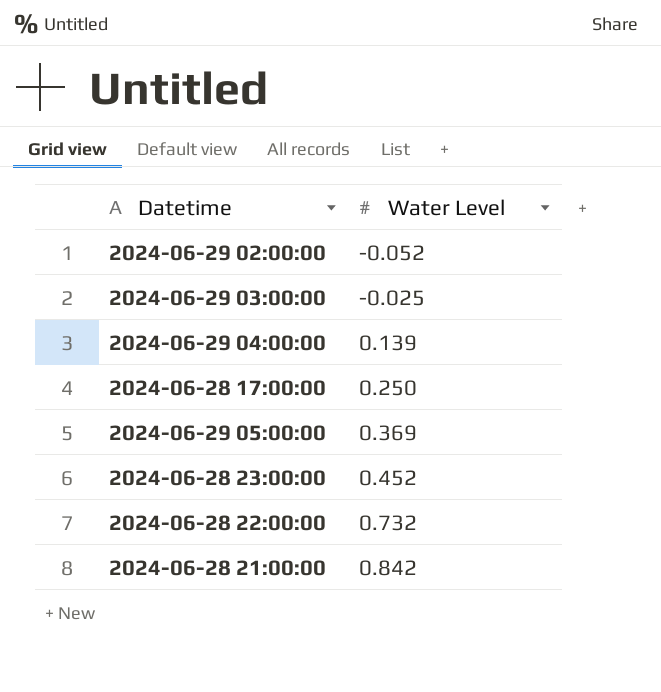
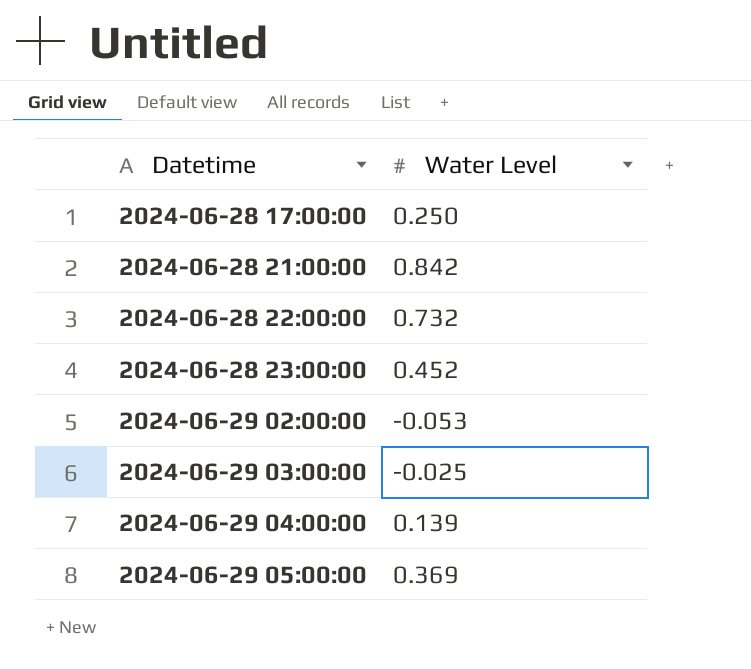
row order: Water Level ascending -> Datetime ascending
2024-06-29 02:00:00 | Water Level: -0.052 -> -0.053

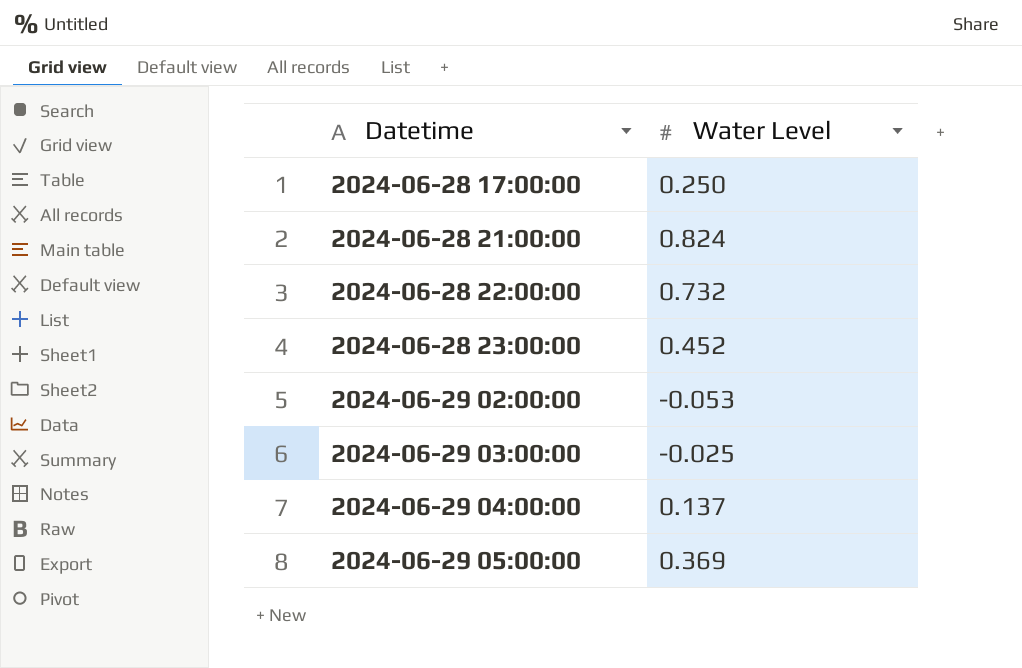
2024-06-28 21:00:00 | Water Level: 0.842 -> 0.824
2024-06-29 04:00:00 | Water Level: 0.139 -> 0.137

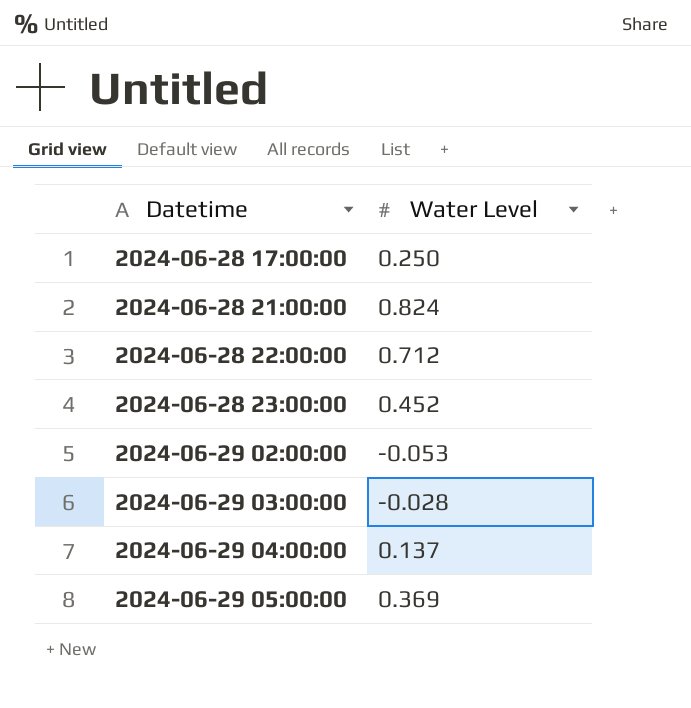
2024-06-28 22:00:00 | Water Level: 0.732 -> 0.712
2024-06-29 03:00:00 | Water Level: -0.025 -> -0.028

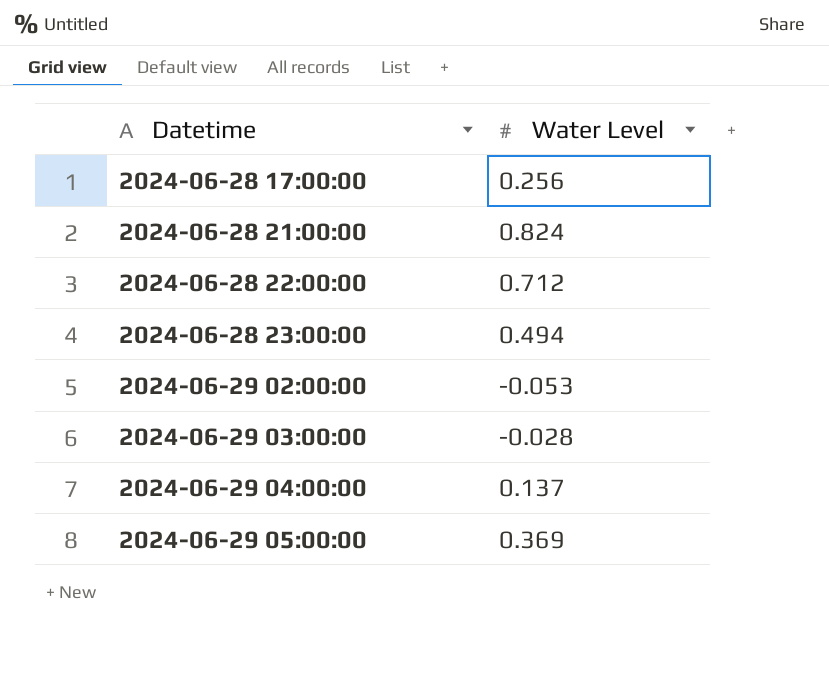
2024-06-28 17:00:00 | Water Level: 0.250 -> 0.256
2024-06-28 23:00:00 | Water Level: 0.452 -> 0.494

